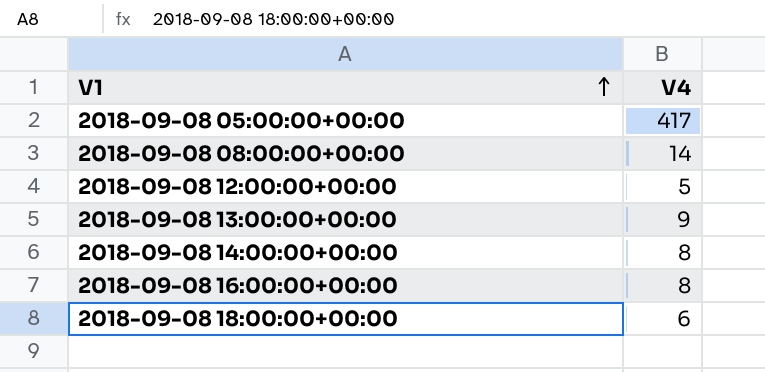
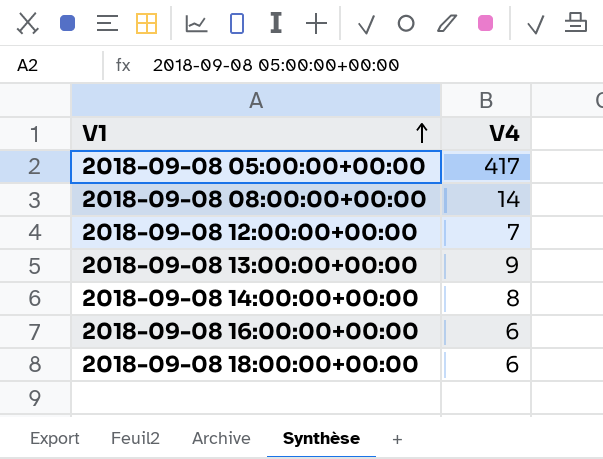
2018-09-08 12:00:00+00:00 | V4: 5 -> 7
2018-09-08 16:00:00+00:00 | V4: 8 -> 6

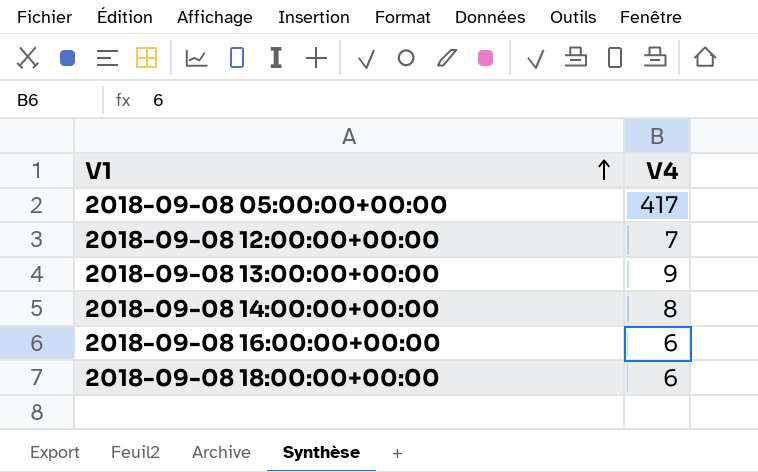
row 2018-09-08 08:00:00+00:00: 14 -> none

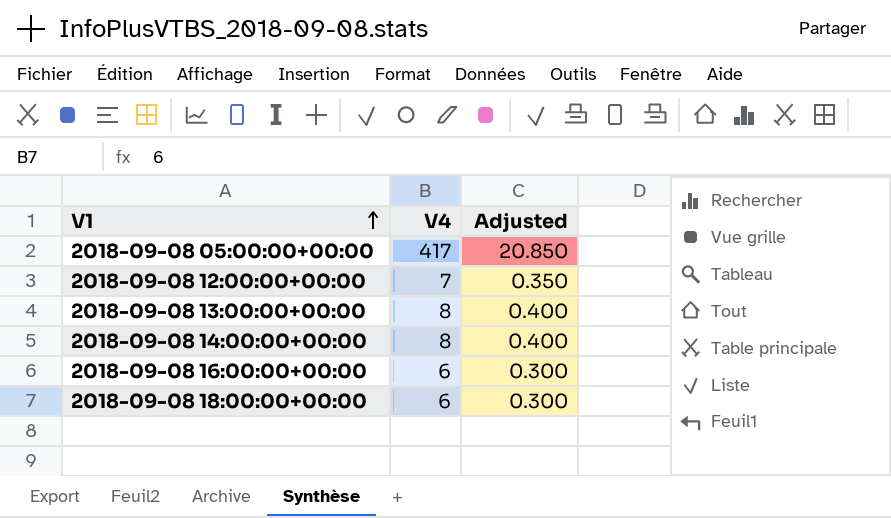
column Adjusted | formula: none -> [V4] * 0.05
2018-09-08 13:00:00+00:00 | V4: 9 -> 8

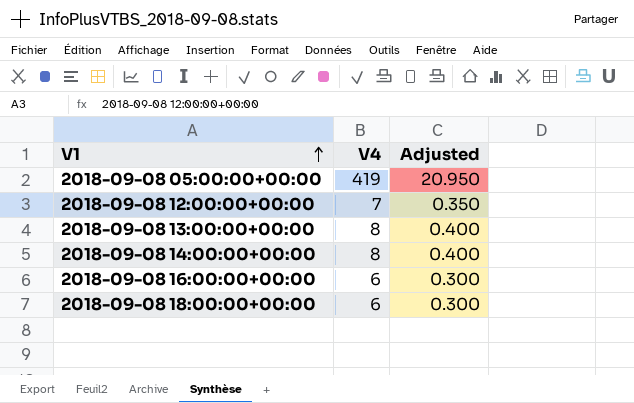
2018-09-08 05:00:00+00:00 | V4: 417 -> 419
2018-09-08 05:00:00+00:00 | Adjusted: 20.850 -> 20.950

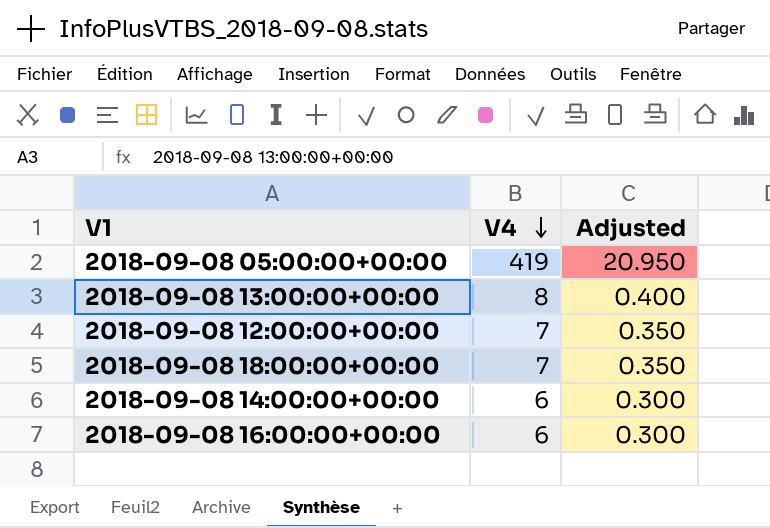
row order: V1 ascending -> V4 descending
2018-09-08 18:00:00+00:00 | V4: 6 -> 7
2018-09-08 18:00:00+00:00 | Adjusted: 0.300 -> 0.350
2018-09-08 14:00:00+00:00 | V4: 8 -> 6
2018-09-08 14:00:00+00:00 | Adjusted: 0.400 -> 0.300

